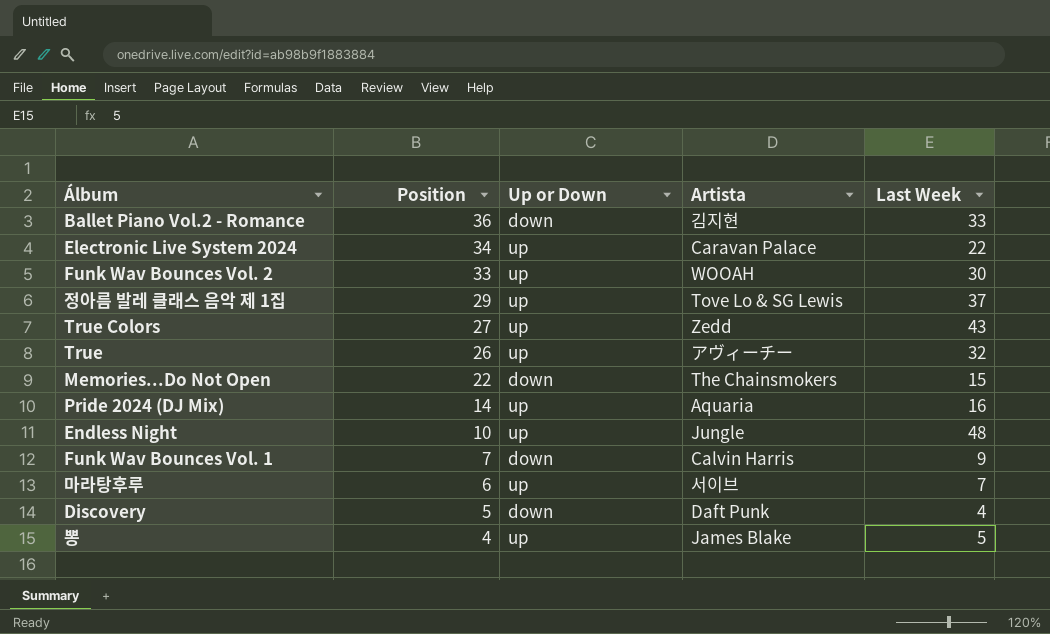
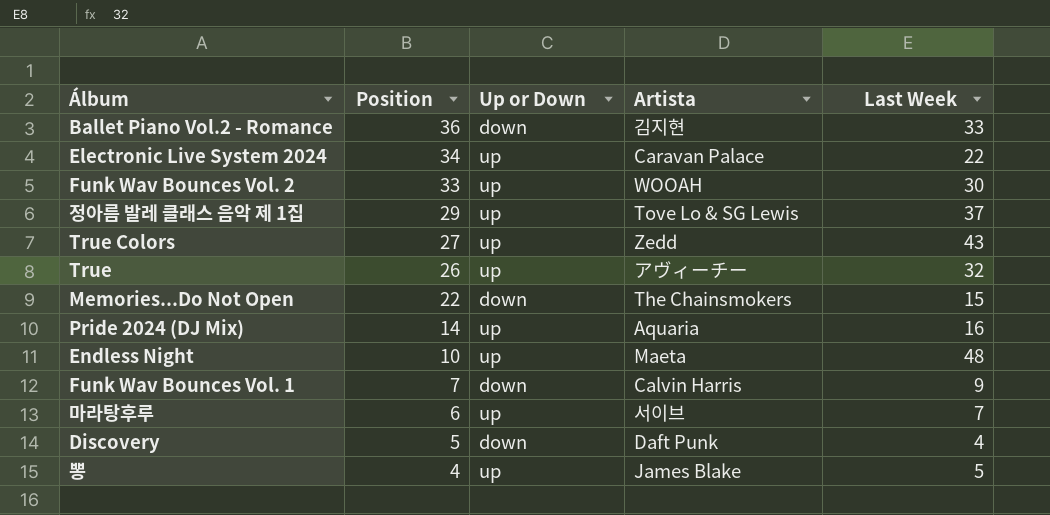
Endless Night | Artista: Jungle -> Maeta

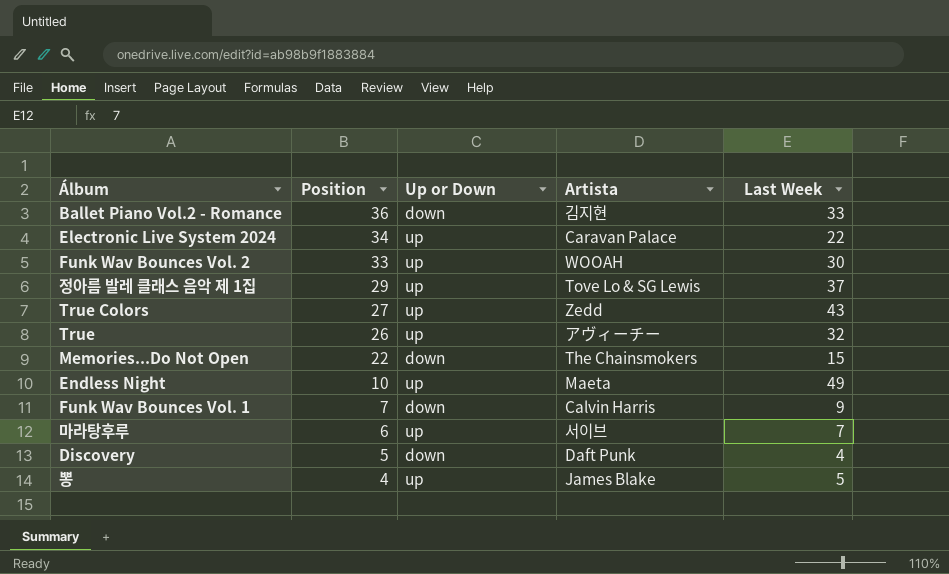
row Pride 2024 (DJ Mix): 14 | up | Aquaria | 16 -> none
Endless Night | Last Week: 48 -> 49

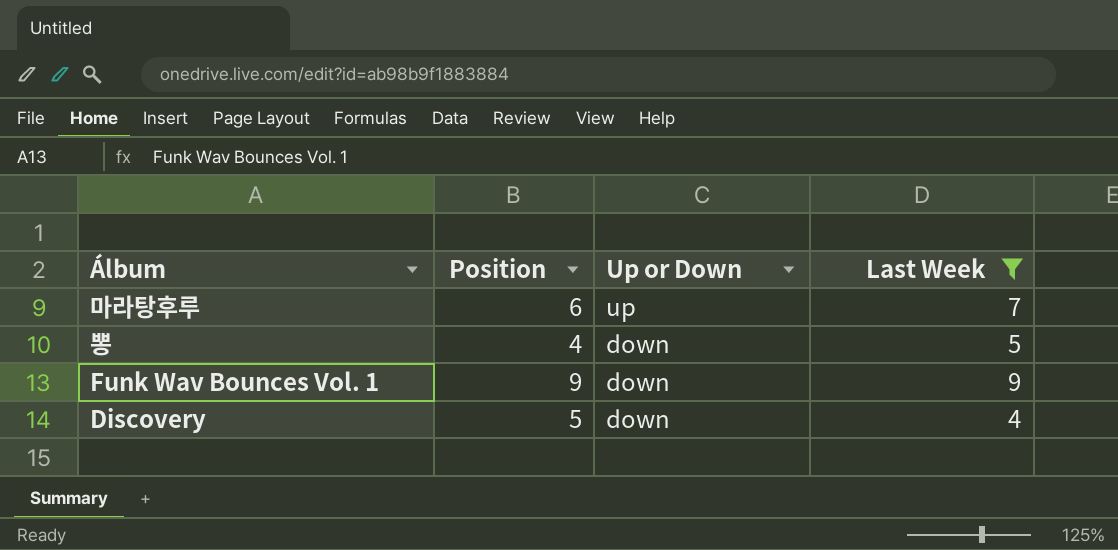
filter: none -> Last Week <= 9
row order: Position descending -> Up or Down descending
column Artista | position: 4 -> none
뽕 | Up or Down: up -> down
Funk Wav Bounces Vol. 1 | Position: 7 -> 9

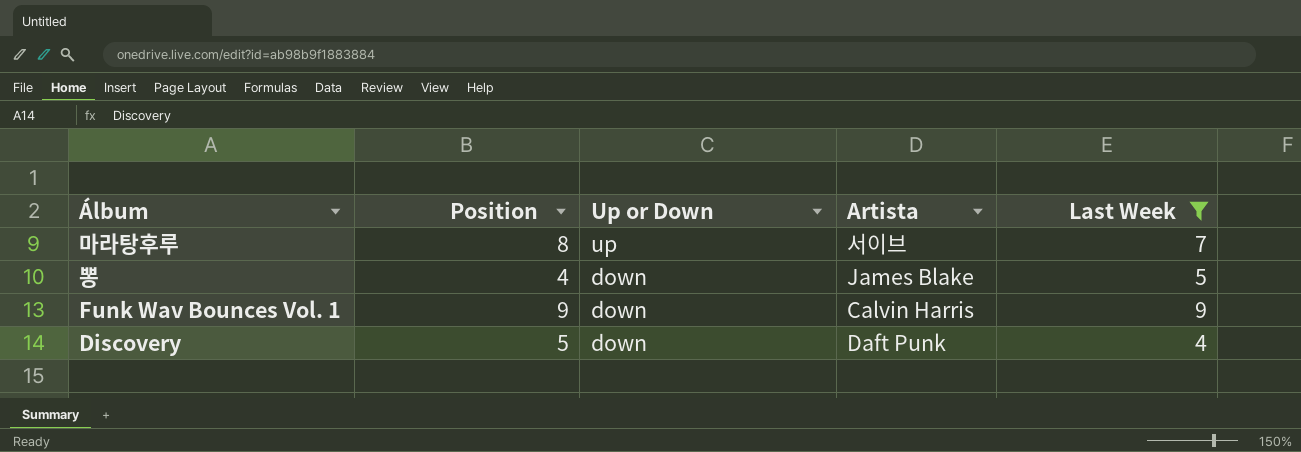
column Artista | position: none -> 4
마라탕후루 | Position: 6 -> 8

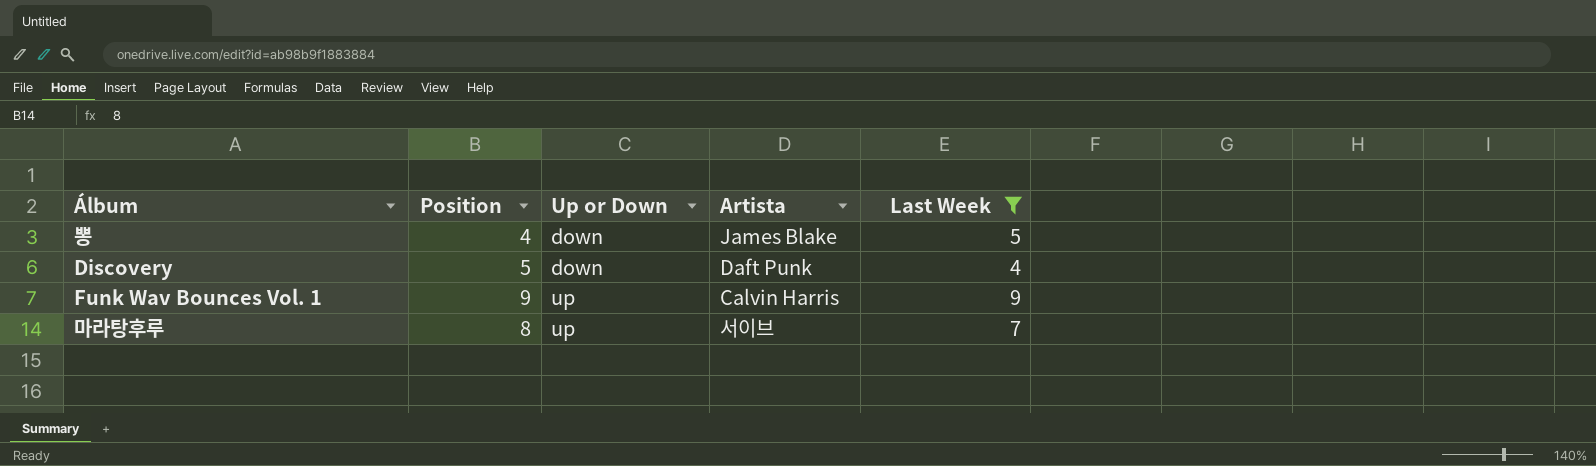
row order: Up or Down descending -> Up or Down ascending
Funk Wav Bounces Vol. 1 | Up or Down: down -> up

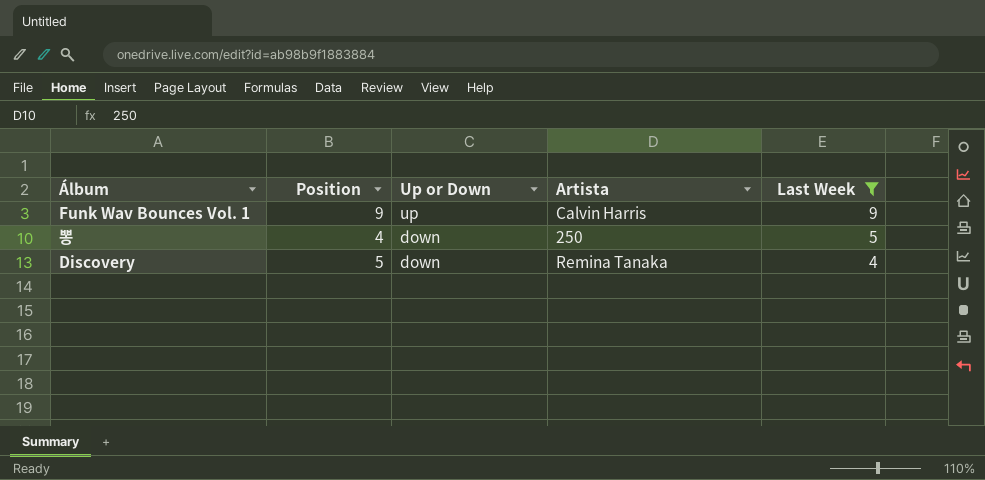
row order: Up or Down ascending -> Up or Down descending
row 마라탕후루: 8 | up | 서이브 | 7 -> none
뽕 | Artista: James Blake -> 250
Discovery | Artista: Daft Punk -> Remina Tanaka

